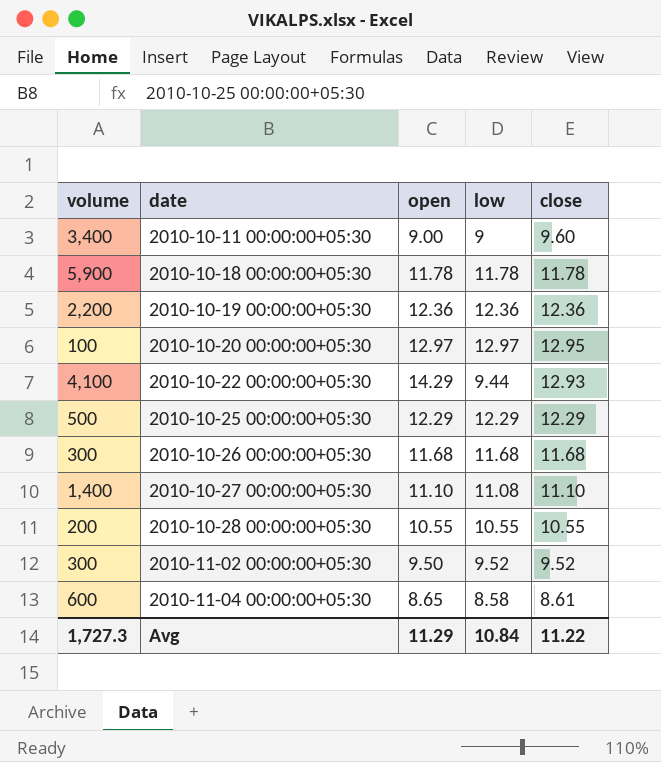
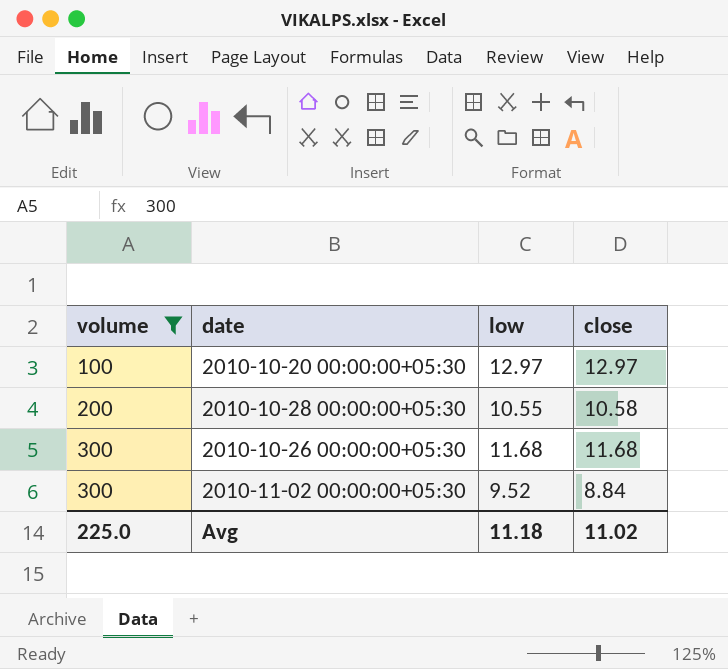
filter: none -> volume <= 300
row order: date ascending -> volume ascending
column open | position: 3 -> none
2010-10-20 00:00:00+05:30 | close: 12.95 -> 12.97
2010-10-28 00:00:00+05:30 | close: 10.55 -> 10.58
2010-11-02 00:00:00+05:30 | close: 9.52 -> 8.84
Avg | volume: 1,727.3 -> 225.0
Avg | low: 10.84 -> 11.18
Avg | close: 11.22 -> 11.02

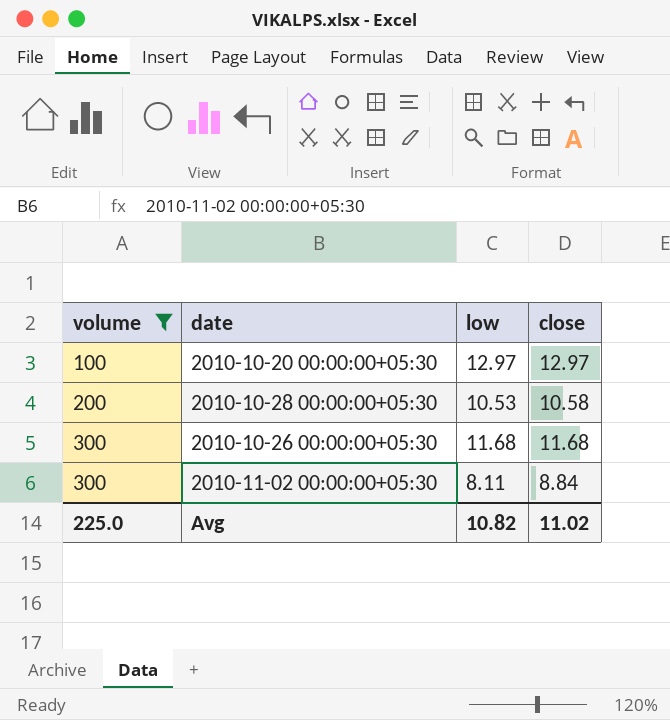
2010-10-28 00:00:00+05:30 | low: 10.55 -> 10.53
2010-11-02 00:00:00+05:30 | low: 9.52 -> 8.11
Avg | low: 11.18 -> 10.82

